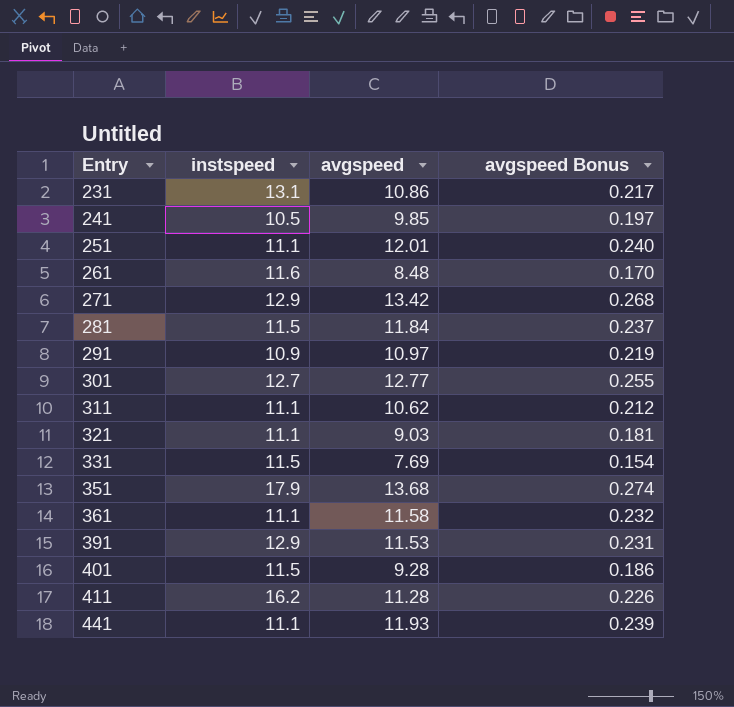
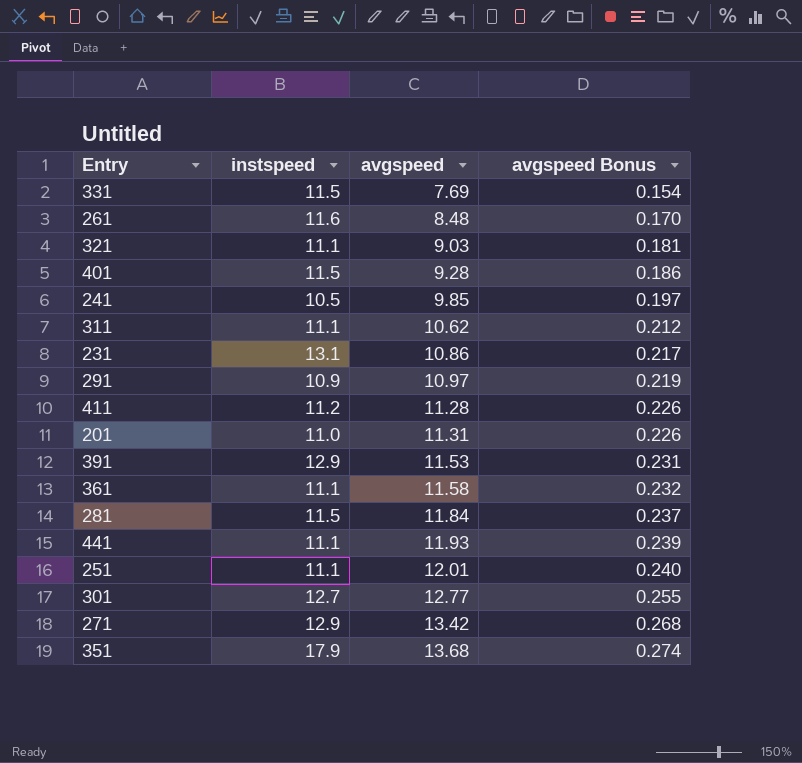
row order: Entry ascending -> avgspeed ascending
411 | instspeed: 16.2 -> 11.2
row 201: none -> 11.0 | 11.31 | 0.226

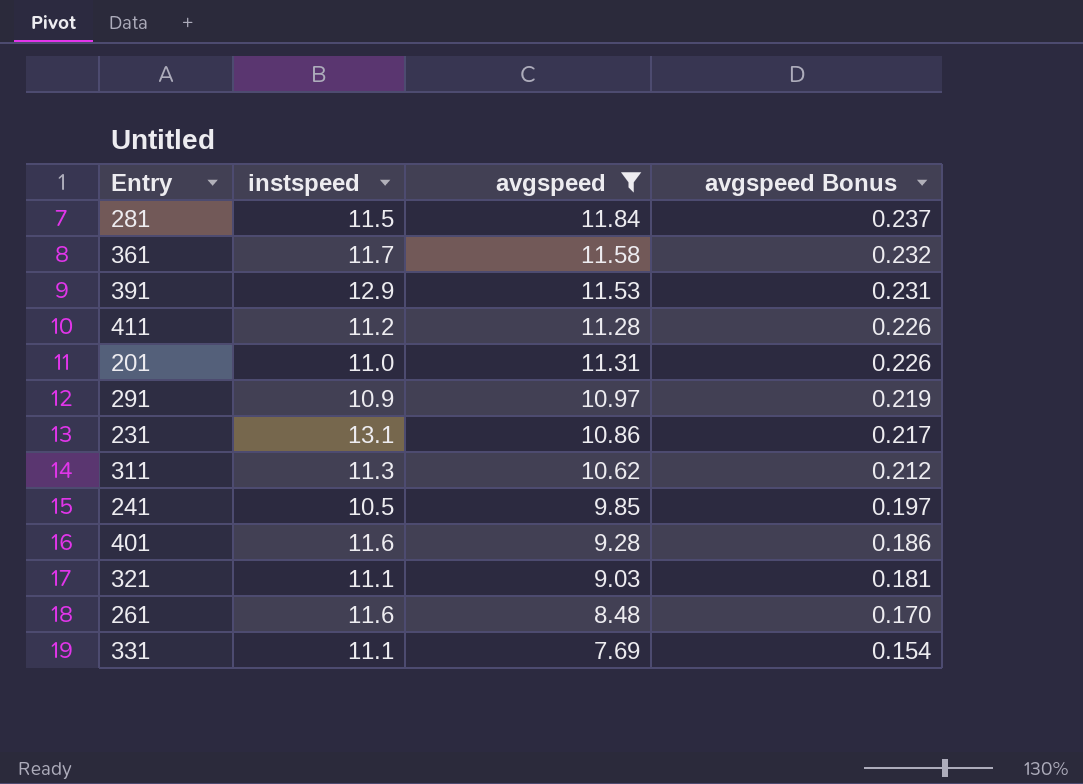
filter: none -> avgspeed <= 11.84
row order: avgspeed ascending -> avgspeed Bonus descending
361 | instspeed: 11.1 -> 11.7
311 | instspeed: 11.1 -> 11.3
401 | instspeed: 11.5 -> 11.6
331 | instspeed: 11.5 -> 11.1

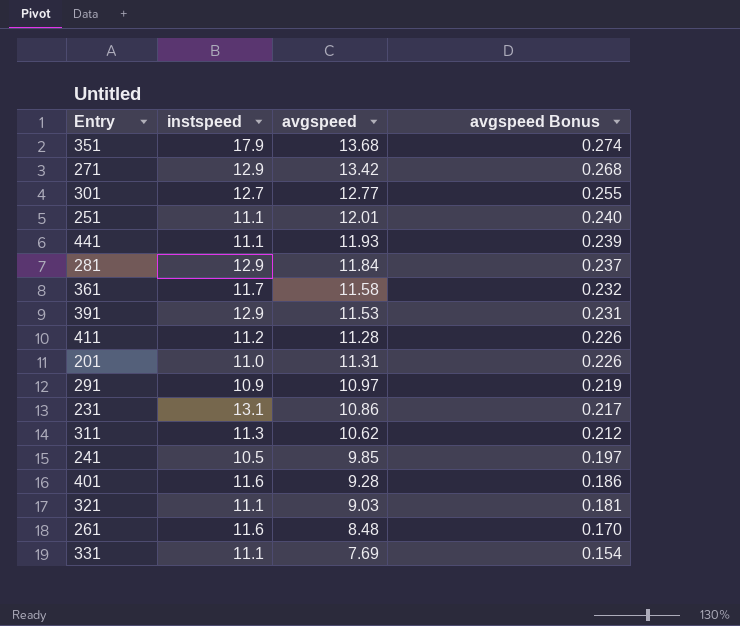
filter: avgspeed <= 11.84 -> none
281 | instspeed: 11.5 -> 12.9

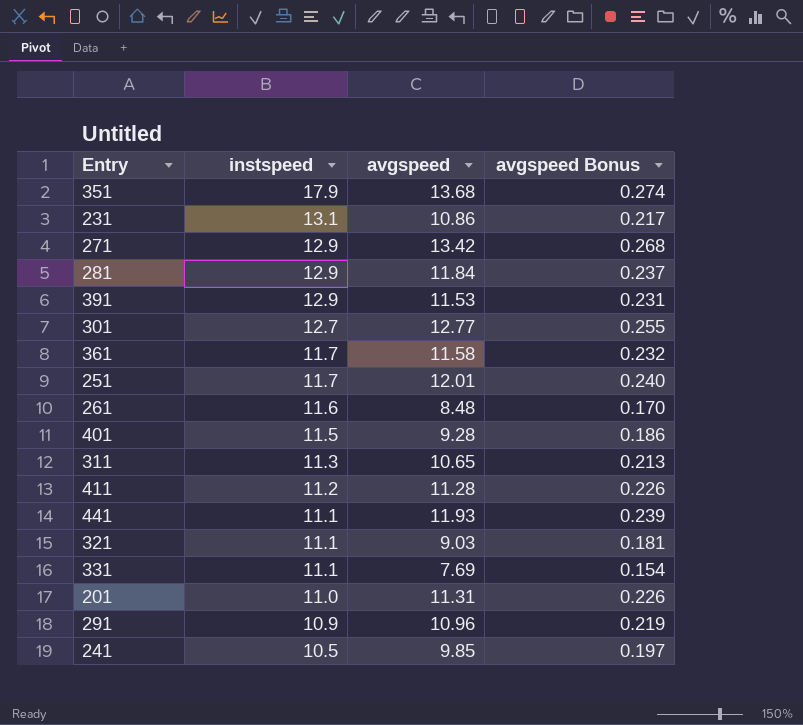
row order: avgspeed Bonus descending -> instspeed descending
251 | instspeed: 11.1 -> 11.7
401 | instspeed: 11.6 -> 11.5
311 | avgspeed: 10.62 -> 10.65
311 | avgspeed Bonus: 0.212 -> 0.213
291 | avgspeed: 10.97 -> 10.96

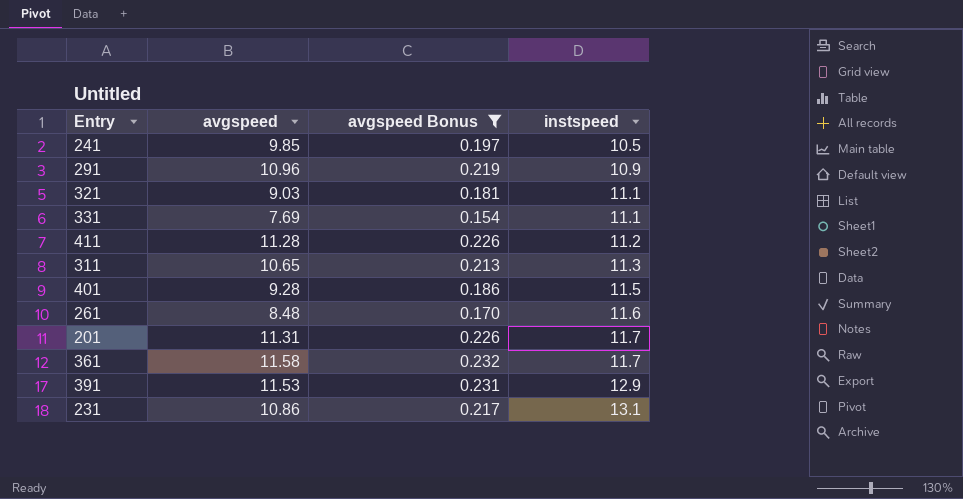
filter: none -> avgspeed Bonus <= 0.232
row order: instspeed descending -> instspeed ascending
column instspeed | position: 2 -> 4
201 | instspeed: 11.0 -> 11.7

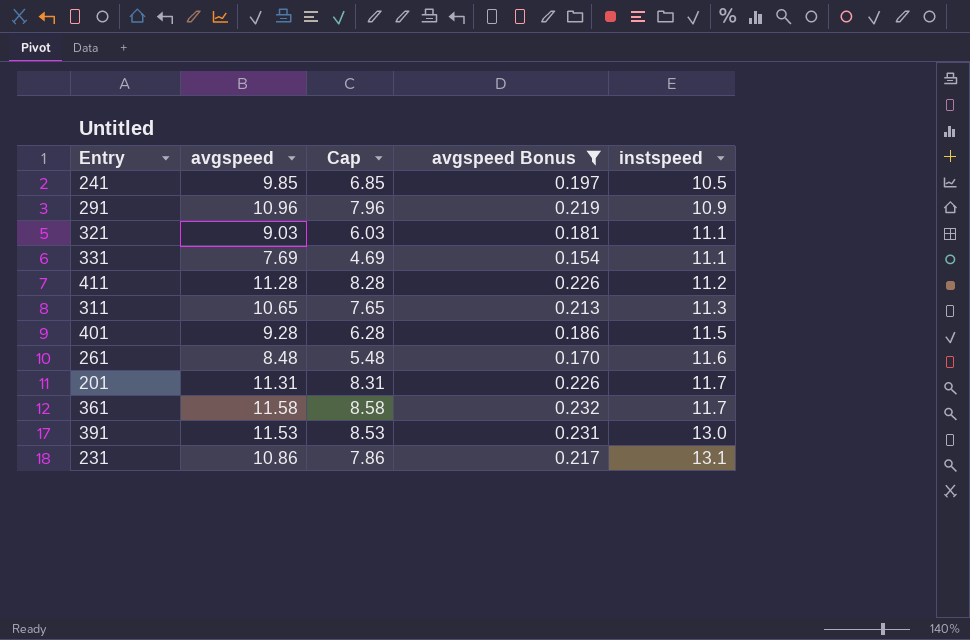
column Cap | formula: none -> [avgspeed] - 3
391 | instspeed: 12.9 -> 13.0

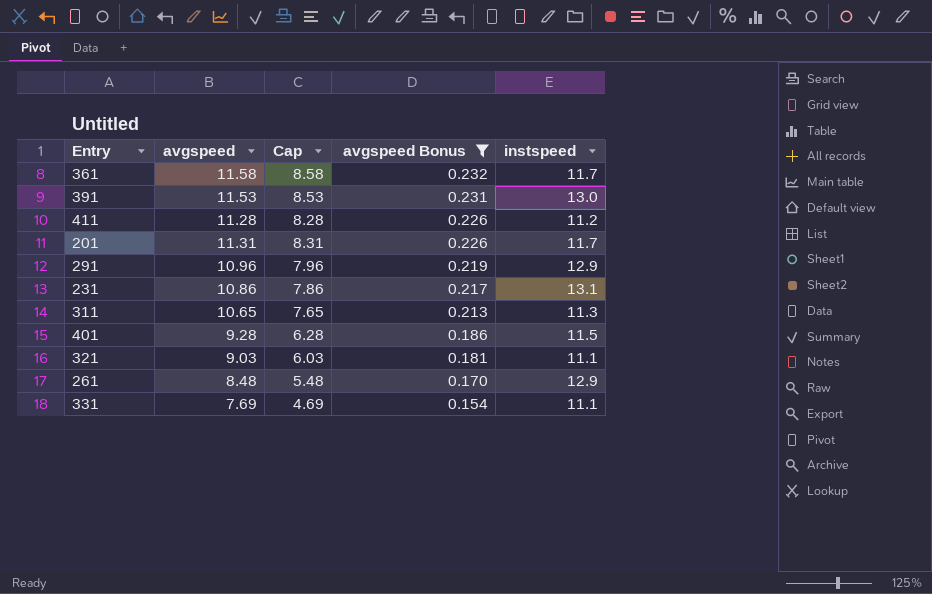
row order: instspeed ascending -> avgspeed Bonus descending
row 241: 9.85 | 6.85 | 0.197 | 10.5 -> none
291 | instspeed: 10.9 -> 12.9
261 | instspeed: 11.6 -> 12.9

